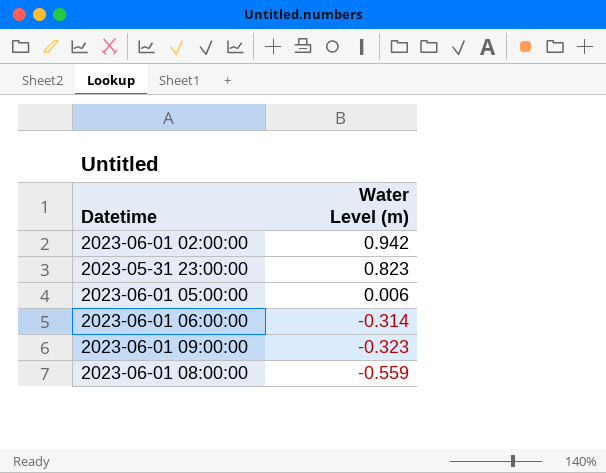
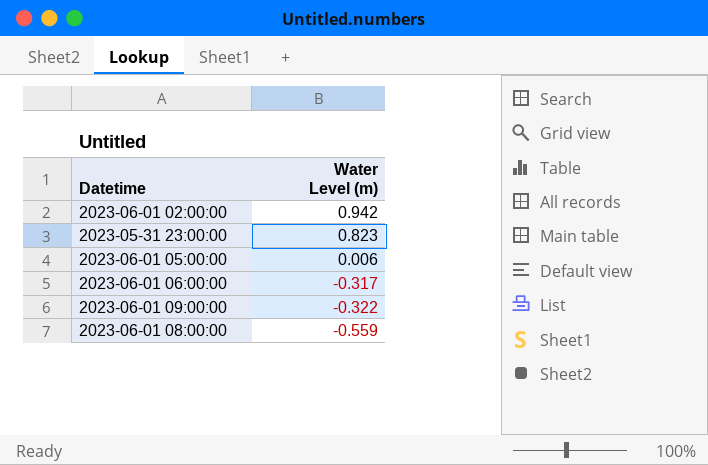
2023-06-01 06:00:00 | Water Level (m): -0.314 -> -0.317
2023-06-01 09:00:00 | Water Level (m): -0.323 -> -0.322

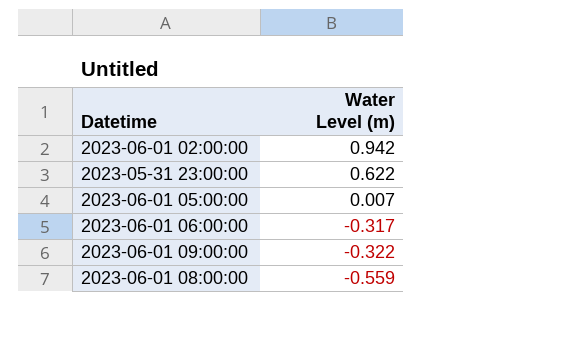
2023-05-31 23:00:00 | Water Level (m): 0.823 -> 0.622
2023-06-01 05:00:00 | Water Level (m): 0.006 -> 0.007

